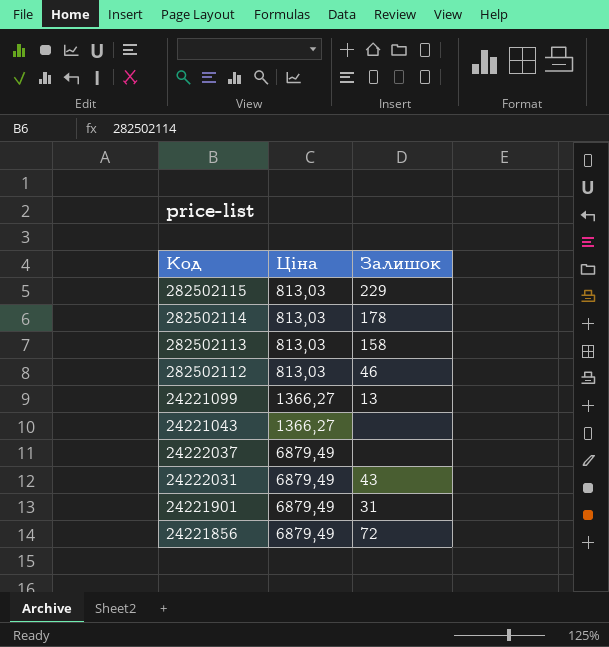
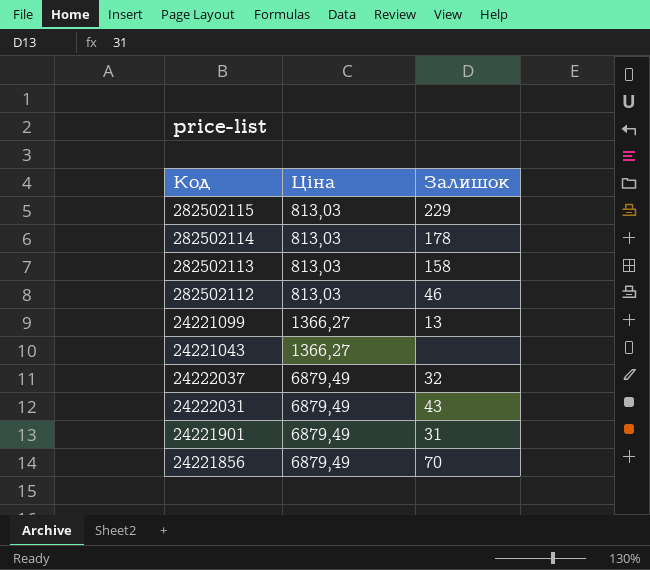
24222037 | Залишок: none -> 32
24221856 | Залишок: 72 -> 70

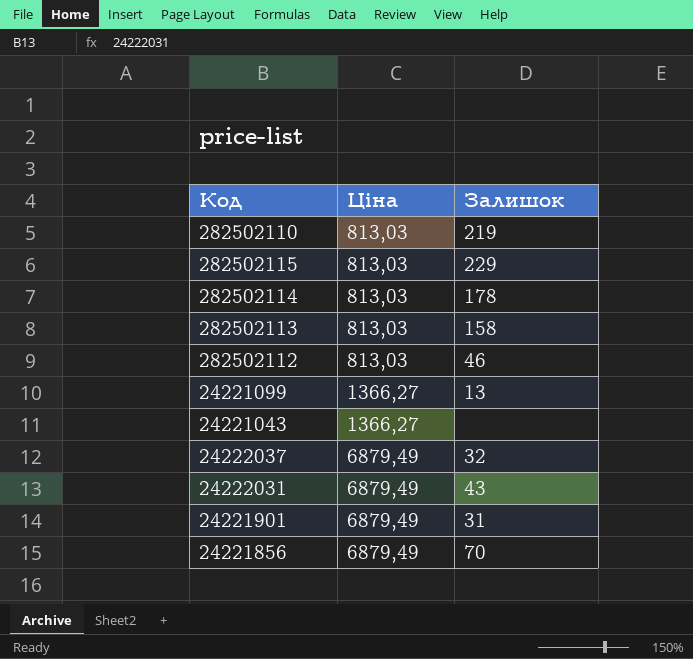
row 282502110: none -> 813,03 | 219

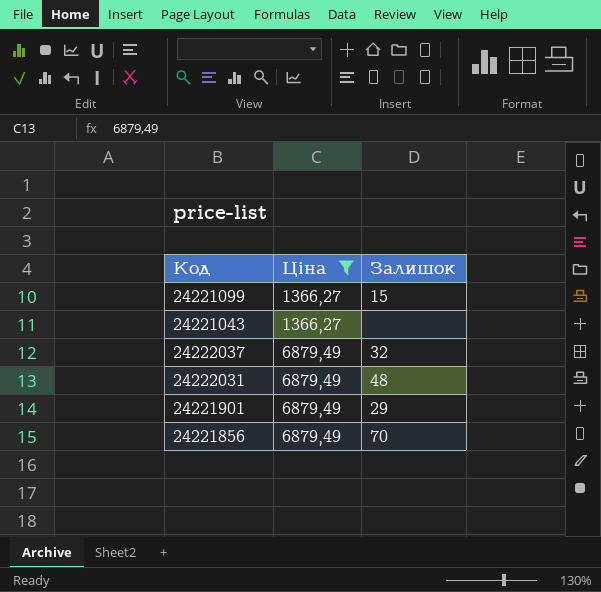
filter: none -> Ціна != 813,03
24221099 | Залишок: 13 -> 15
24222031 | Залишок: 43 -> 48
24221901 | Залишок: 31 -> 29

